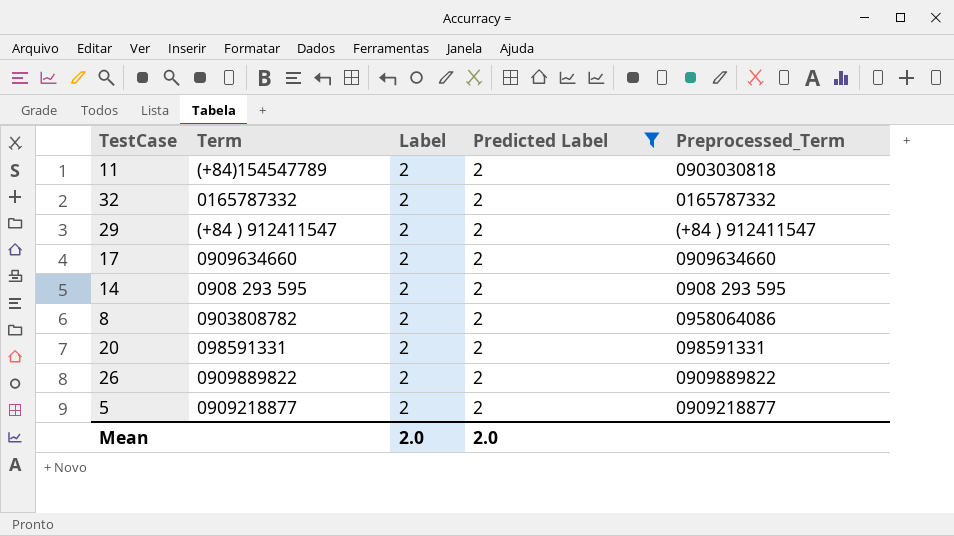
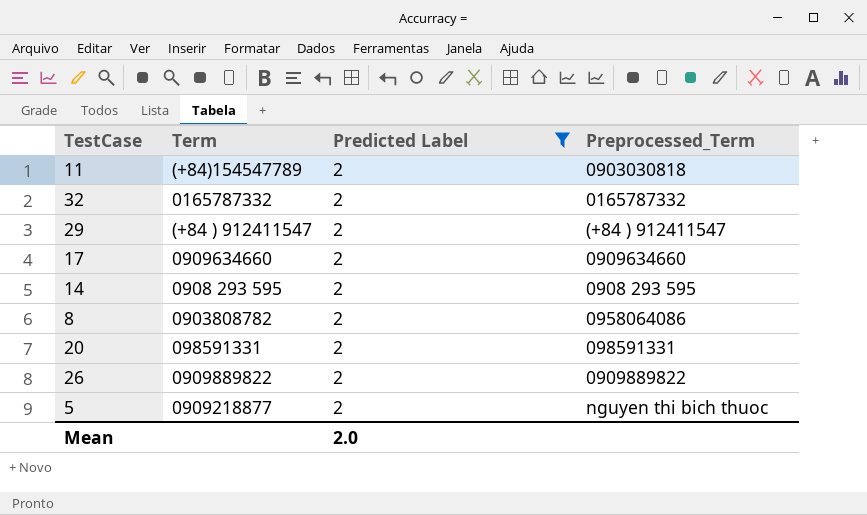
column Label | position: 3 -> none
5 | Preprocessed_Term: 0909218877 -> nguyen thi bich thuoc

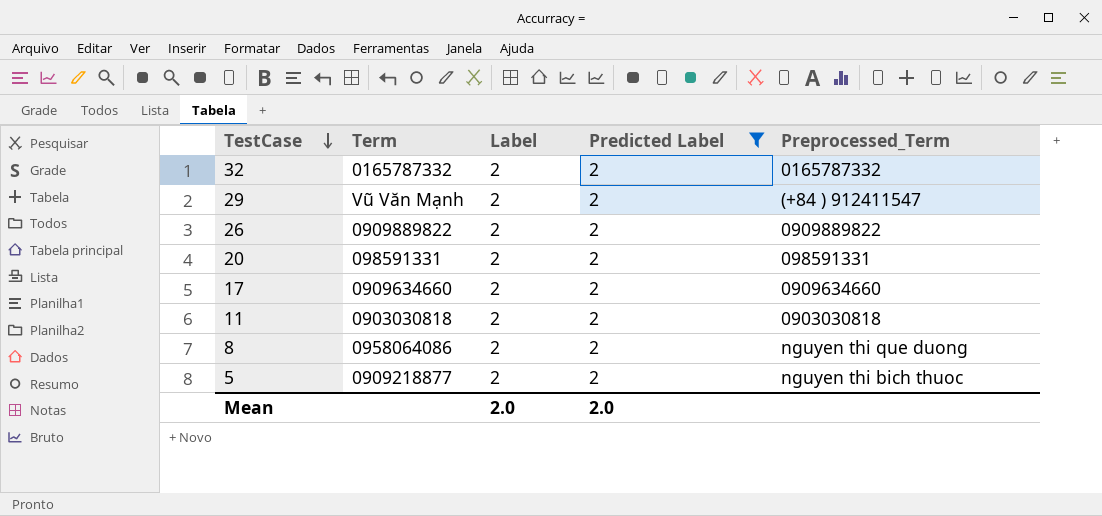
row order: none -> TestCase descending
column Label | position: none -> 3
row 14: 0908 293 595 | 2 | 0908 293 595 -> none
29 | Term: (+84 ) 912411547 -> Vũ Văn Mạnh
11 | Term: (+84)154547789 -> 0903030818
8 | Term: 0903808782 -> 0958064086
8 | Preprocessed_Term: 0958064086 -> nguyen thi que duong

